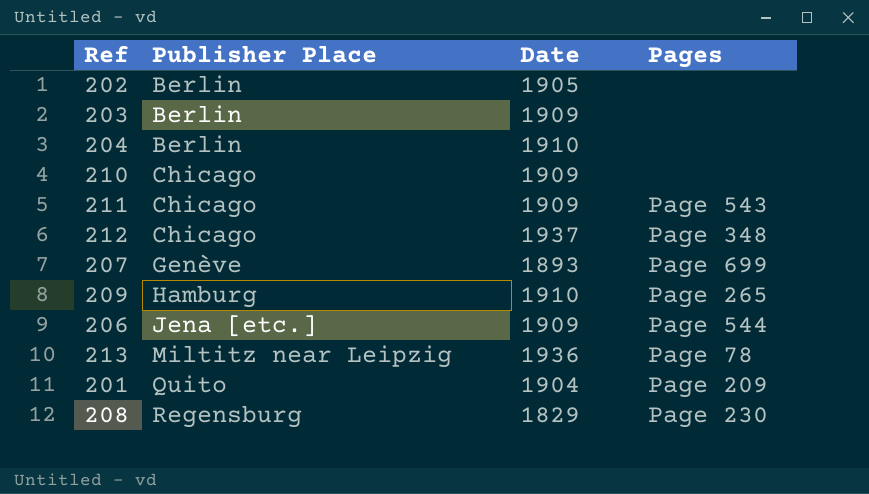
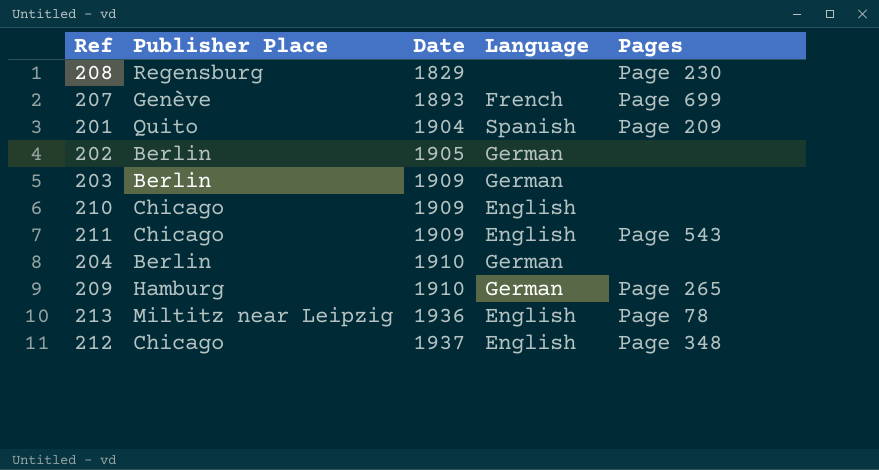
row order: Publisher Place ascending -> Date ascending
column Language | position: none -> 4
row 206: Jena [etc.] | 1909 | Page 544 -> none

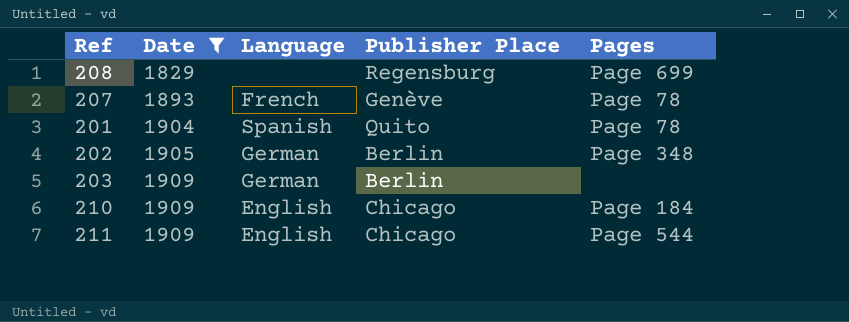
filter: none -> Date <= 1909
column Publisher Place | position: 2 -> 4
208 | Pages: Page 230 -> Page 699
207 | Pages: Page 699 -> Page 78
201 | Pages: Page 209 -> Page 78
202 | Pages: none -> Page 348
210 | Pages: none -> Page 184
211 | Pages: Page 543 -> Page 544

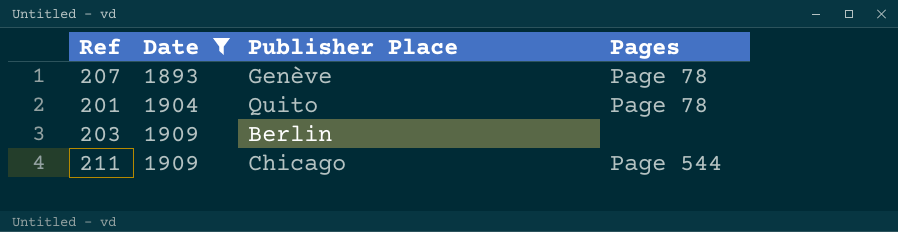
column Language | position: 3 -> none
row 208: 1829 | none | Regensburg | Page 699 -> none
row 202: 1905 | German | Berlin | Page 348 -> none
row 210: 1909 | English | Chicago | Page 184 -> none

